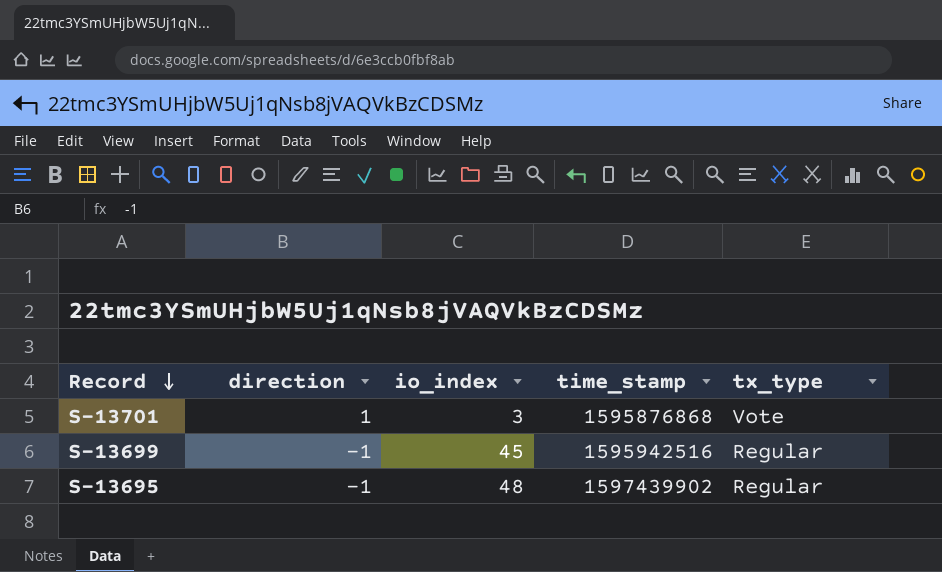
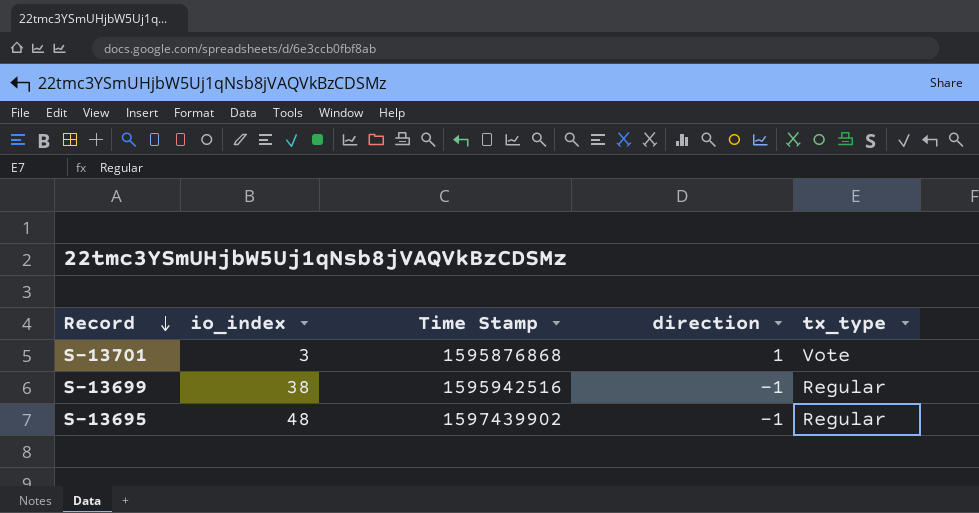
column name: time_stamp -> Time Stamp
column direction | position: 2 -> 4
S-13699 | io_index: 45 -> 38

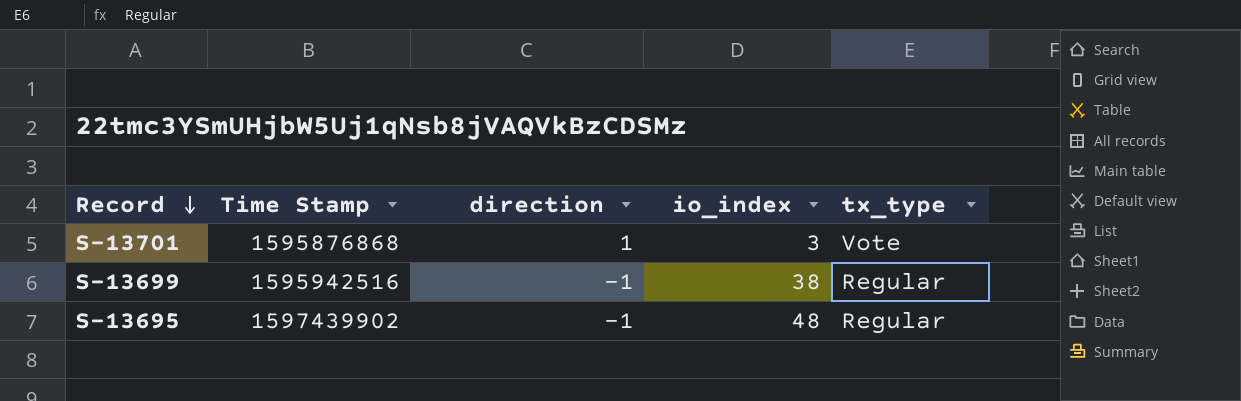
column io_index | position: 2 -> 4

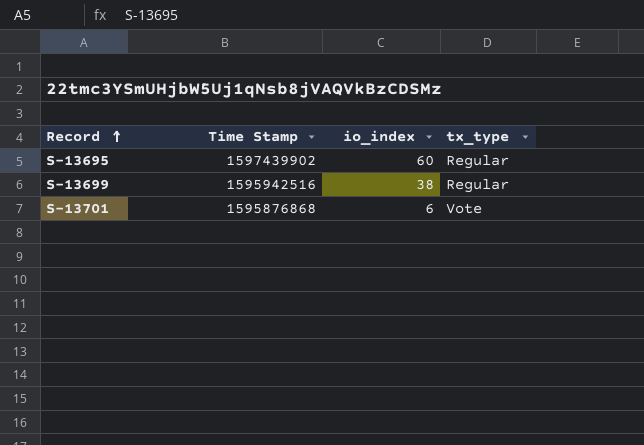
row order: Record descending -> Record ascending
column direction | position: 3 -> none
S-13695 | io_index: 48 -> 60
S-13701 | io_index: 3 -> 6

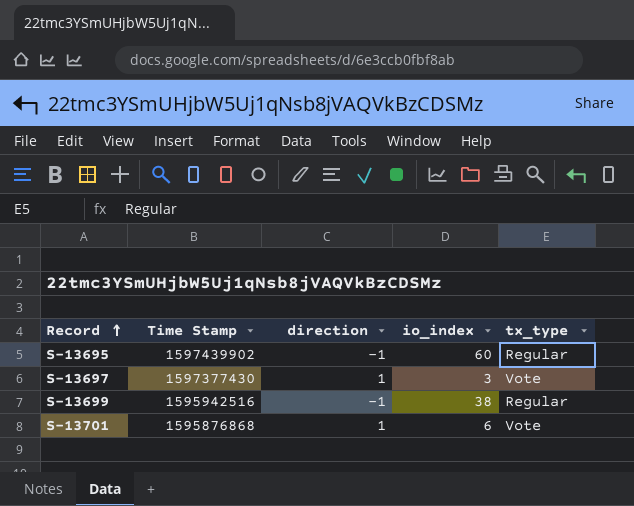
column direction | position: none -> 3
row S-13697: none -> 1597377430 | 1 | 3 | Vote

